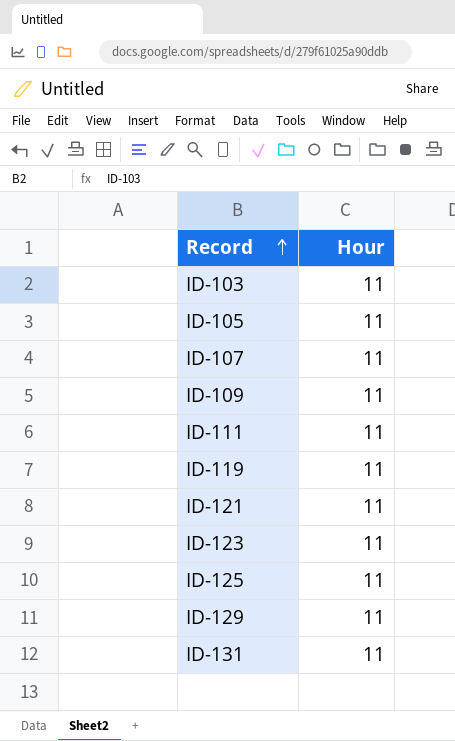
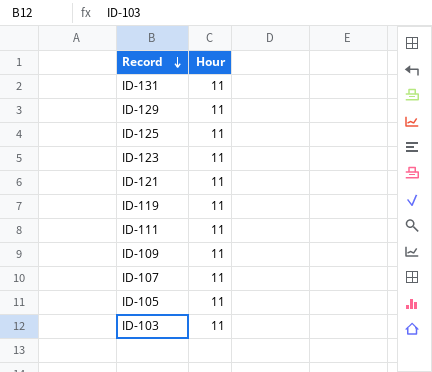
row order: Record ascending -> Record descending

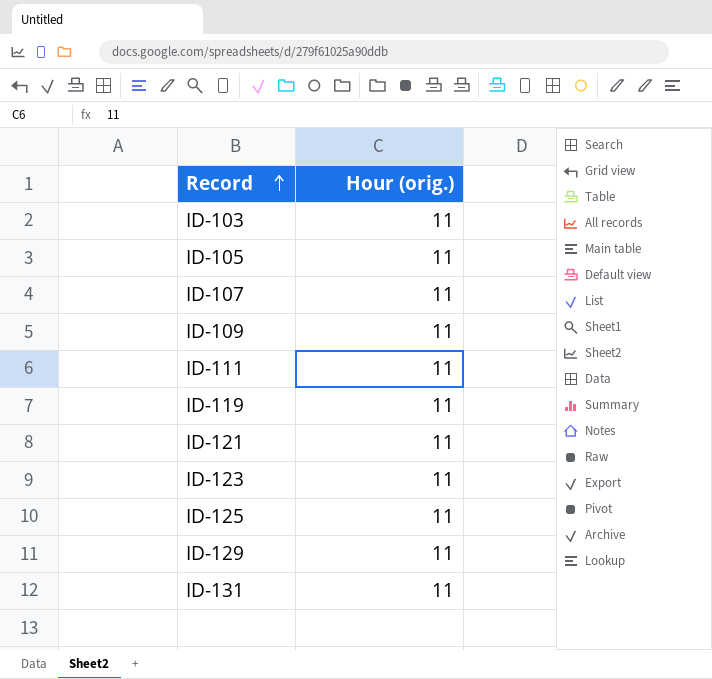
row order: Record descending -> Record ascending
column name: Hour -> Hour (orig.)

